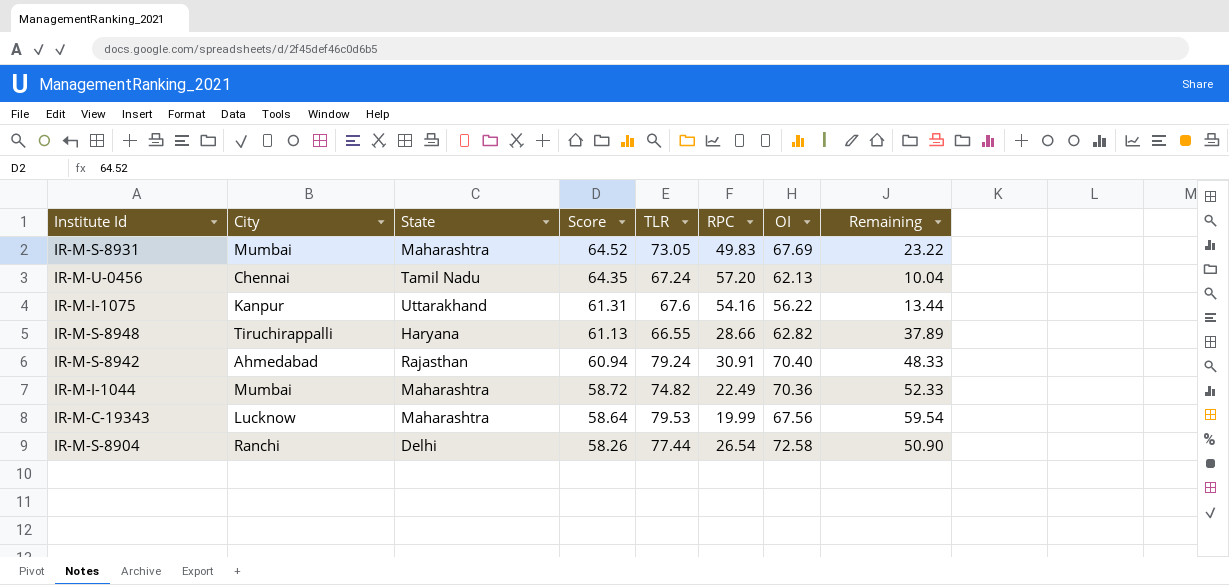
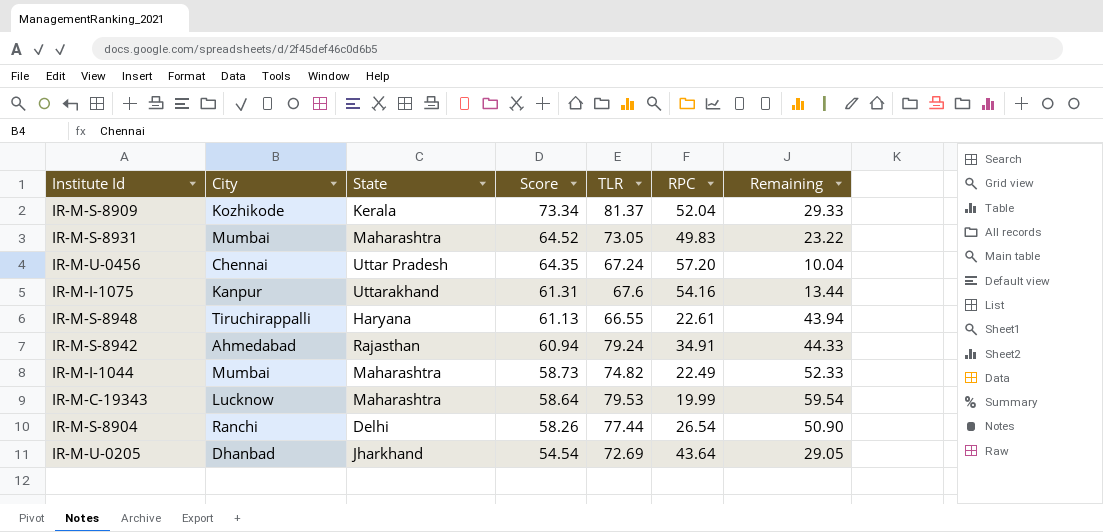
column OI | position: 7 -> none
row IR-M-S-8909: none -> Kozhikode | Kerala | 73.34 | 81.37 | 52.04 | 29.33
IR-M-U-0456 | State: Tamil Nadu -> Uttar Pradesh
IR-M-S-8948 | RPC: 28.66 -> 22.61
IR-M-S-8948 | Remaining: 37.89 -> 43.94
IR-M-S-8942 | RPC: 30.91 -> 34.91
IR-M-S-8942 | Remaining: 48.33 -> 44.33
IR-M-I-1044 | Score: 58.72 -> 58.73
row IR-M-U-0205: none -> Dhanbad | Jharkhand | 54.54 | 72.69 | 43.64 | 29.05

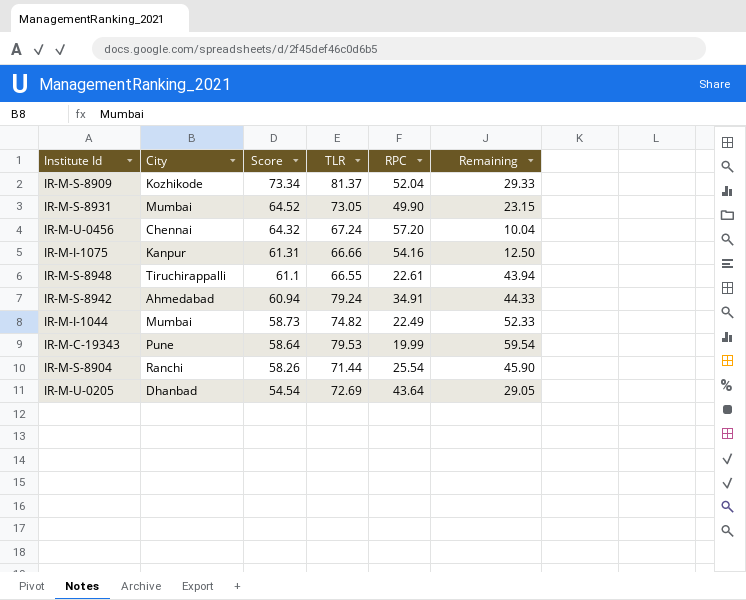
column State | position: 3 -> none
IR-M-S-8931 | RPC: 49.83 -> 49.90
IR-M-S-8931 | Remaining: 23.22 -> 23.15
IR-M-U-0456 | Score: 64.35 -> 64.32
IR-M-I-1075 | TLR: 67.6 -> 66.66
IR-M-I-1075 | Remaining: 13.44 -> 12.50
IR-M-S-8948 | Score: 61.13 -> 61.1
IR-M-C-19343 | City: Lucknow -> Pune
IR-M-S-8904 | TLR: 77.44 -> 71.44
IR-M-S-8904 | RPC: 26.54 -> 25.54
IR-M-S-8904 | Remaining: 50.90 -> 45.90

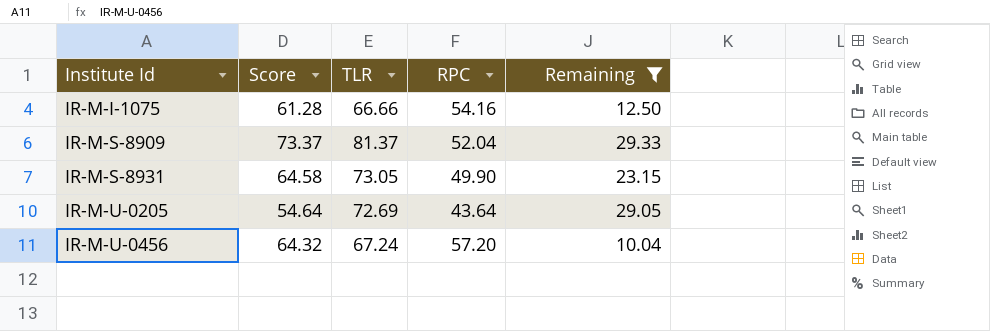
filter: none -> Remaining <= 29.33
row order: Score descending -> Institute Id ascending
column City | position: 2 -> none
IR-M-I-1075 | Score: 61.31 -> 61.28
IR-M-S-8909 | Score: 73.34 -> 73.37
IR-M-S-8931 | Score: 64.52 -> 64.58
IR-M-U-0205 | Score: 54.54 -> 54.64

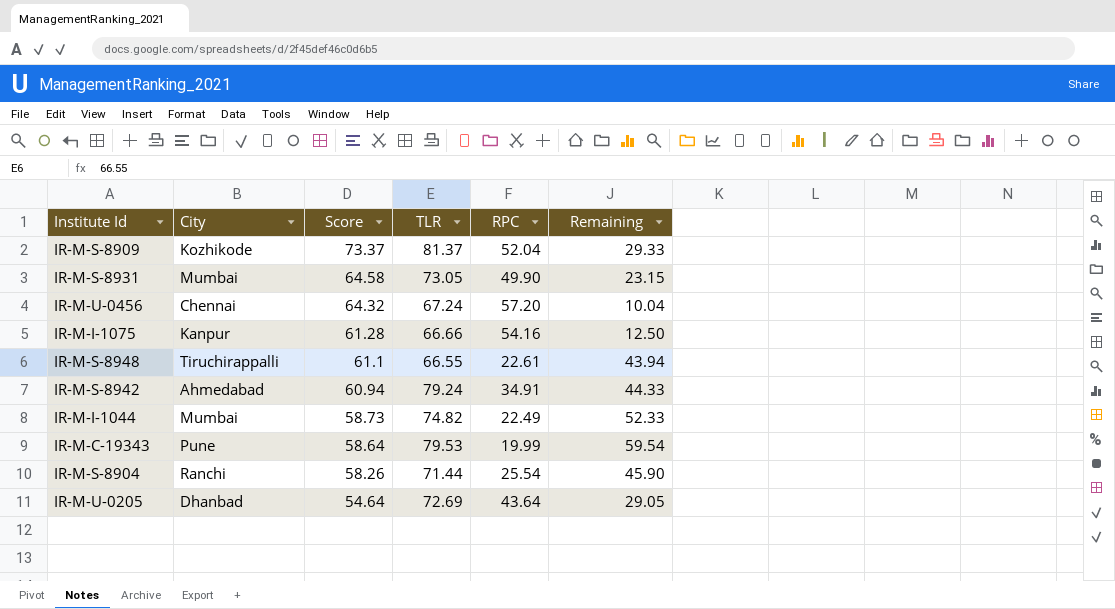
filter: Remaining <= 29.33 -> none
row order: Institute Id ascending -> Score descending
column City | position: none -> 2

